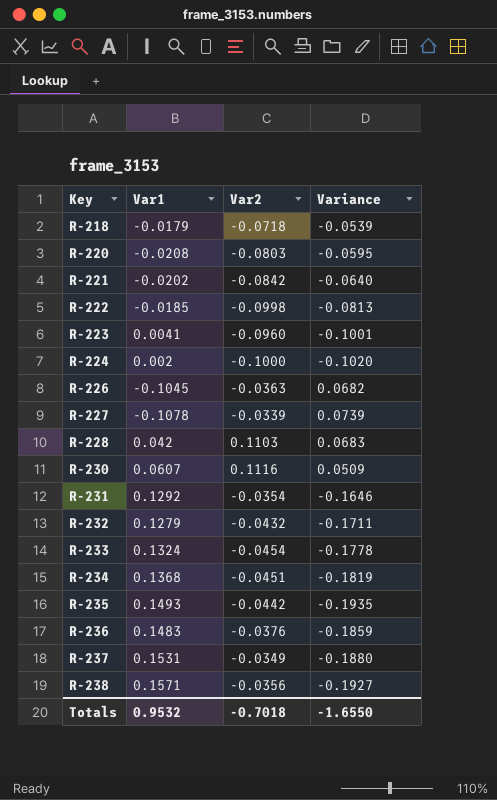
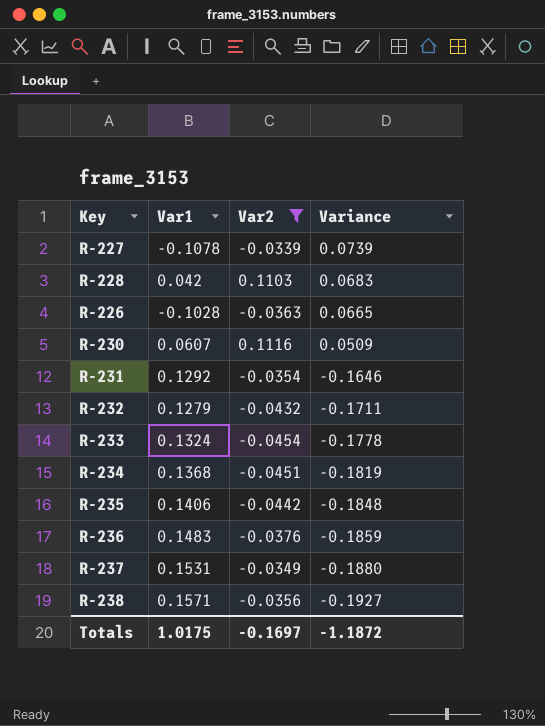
filter: none -> Var2 >= -0.0454
row order: Key ascending -> Variance descending
R-226 | Var1: -0.1045 -> -0.1028
R-226 | Variance: 0.0682 -> 0.0665
R-235 | Var1: 0.1493 -> 0.1406
R-235 | Variance: -0.1935 -> -0.1848
Totals | Var1: 0.9532 -> 1.0175
Totals | Var2: -0.7018 -> -0.1697
Totals | Variance: -1.6550 -> -1.1872

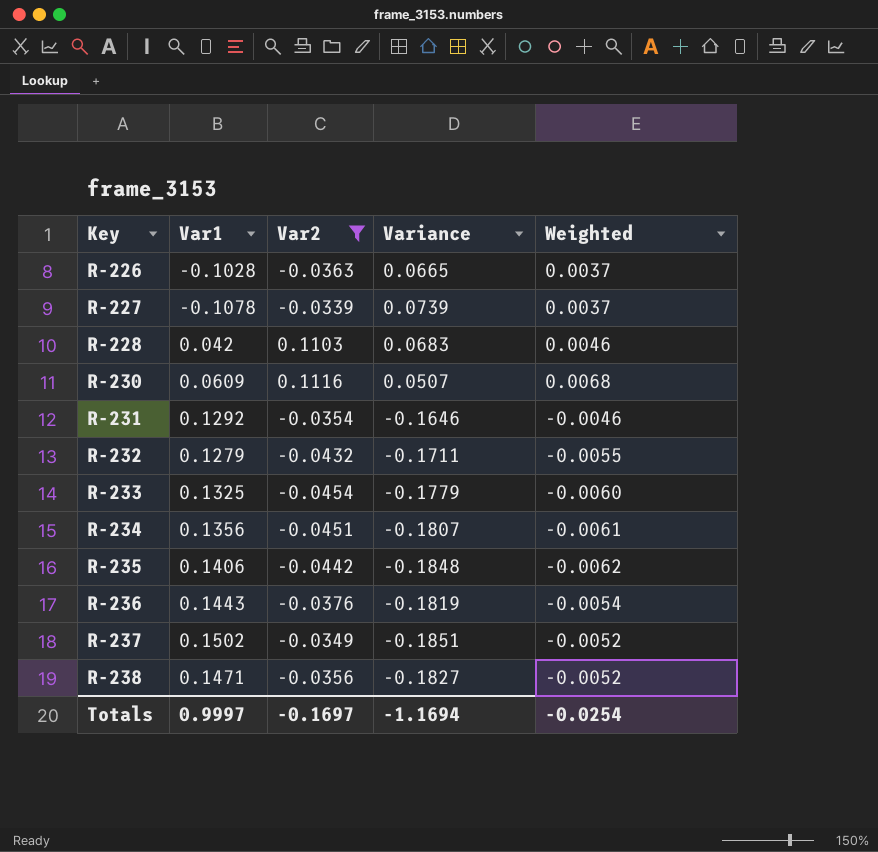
row order: Variance descending -> Key ascending
column Weighted | formula: none -> [Var1] * [Var2]
R-230 | Var1: 0.0607 -> 0.0609
R-230 | Variance: 0.0509 -> 0.0507
R-233 | Var1: 0.1324 -> 0.1325
R-233 | Variance: -0.1778 -> -0.1779
R-234 | Var1: 0.1368 -> 0.1356
R-234 | Variance: -0.1819 -> -0.1807
R-236 | Var1: 0.1483 -> 0.1443
R-236 | Variance: -0.1859 -> -0.1819
R-237 | Var1: 0.1531 -> 0.1502
R-237 | Variance: -0.1880 -> -0.1851
R-238 | Var1: 0.1571 -> 0.1471
R-238 | Variance: -0.1927 -> -0.1827
Totals | Var1: 1.0175 -> 0.9997
Totals | Variance: -1.1872 -> -1.1694

